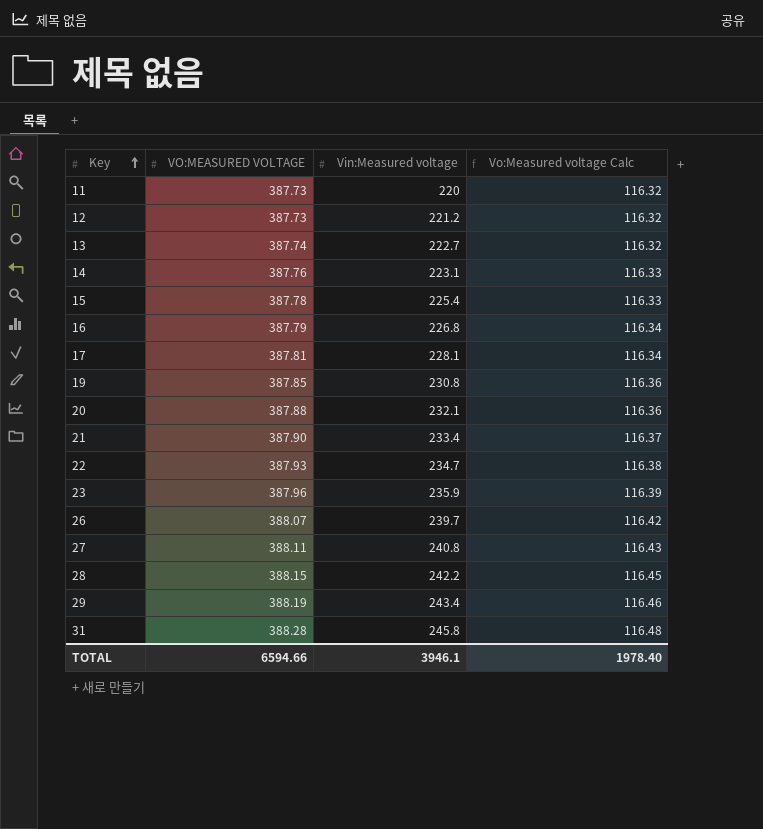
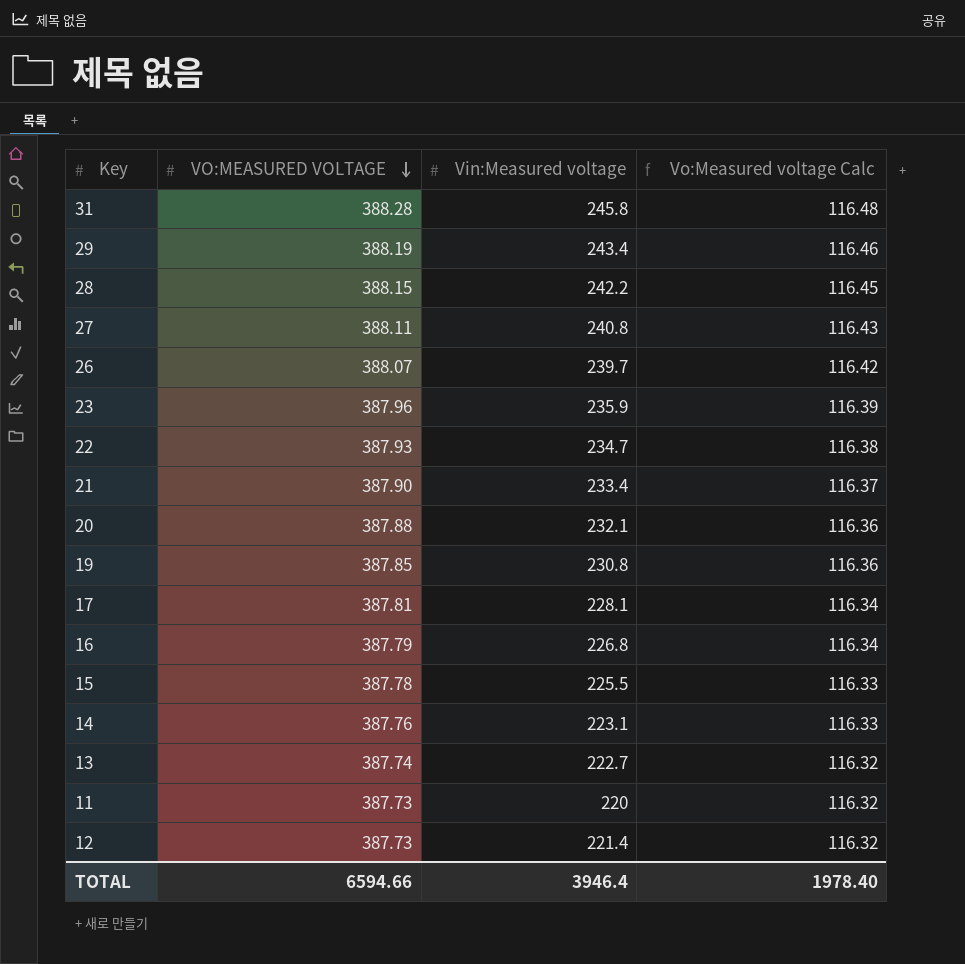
row order: Key ascending -> VO:MEASURED VOLTAGE descending
15 | Vin:Measured voltage: 225.4 -> 225.5
12 | Vin:Measured voltage: 221.2 -> 221.4
TOTAL | Vin:Measured voltage: 3946.1 -> 3946.4

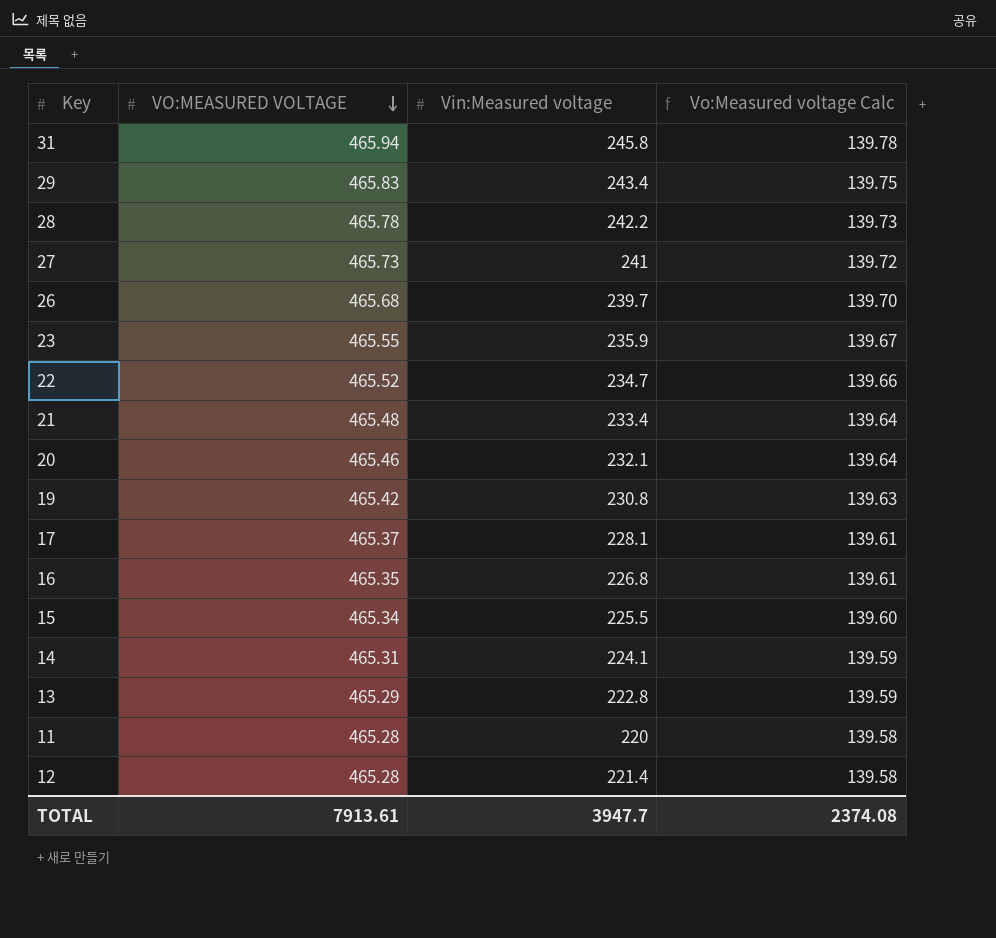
31 | VO:MEASURED VOLTAGE: 388.28 -> 465.94
31 | Vo:Measured voltage Calc: 116.48 -> 139.78
29 | VO:MEASURED VOLTAGE: 388.19 -> 465.83
29 | Vo:Measured voltage Calc: 116.46 -> 139.75
28 | VO:MEASURED VOLTAGE: 388.15 -> 465.78
28 | Vo:Measured voltage Calc: 116.45 -> 139.73
27 | VO:MEASURED VOLTAGE: 388.11 -> 465.73
27 | Vin:Measured voltage: 240.8 -> 241
27 | Vo:Measured voltage Calc: 116.43 -> 139.72
26 | VO:MEASURED VOLTAGE: 388.07 -> 465.68
26 | Vo:Measured voltage Calc: 116.42 -> 139.70
23 | VO:MEASURED VOLTAGE: 387.96 -> 465.55
23 | Vo:Measured voltage Calc: 116.39 -> 139.67
22 | VO:MEASURED VOLTAGE: 387.93 -> 465.52
22 | Vo:Measured voltage Calc: 116.38 -> 139.66
21 | VO:MEASURED VOLTAGE: 387.90 -> 465.48
21 | Vo:Measured voltage Calc: 116.37 -> 139.64
20 | VO:MEASURED VOLTAGE: 387.88 -> 465.46
20 | Vo:Measured voltage Calc: 116.36 -> 139.64
19 | VO:MEASURED VOLTAGE: 387.85 -> 465.42
19 | Vo:Measured voltage Calc: 116.36 -> 139.63
17 | VO:MEASURED VOLTAGE: 387.81 -> 465.37
17 | Vo:Measured voltage Calc: 116.34 -> 139.61
16 | VO:MEASURED VOLTAGE: 387.79 -> 465.35
16 | Vo:Measured voltage Calc: 116.34 -> 139.61
15 | VO:MEASURED VOLTAGE: 387.78 -> 465.34
15 | Vo:Measured voltage Calc: 116.33 -> 139.60
14 | VO:MEASURED VOLTAGE: 387.76 -> 465.31
14 | Vin:Measured voltage: 223.1 -> 224.1
14 | Vo:Measured voltage Calc: 116.33 -> 139.59
13 | VO:MEASURED VOLTAGE: 387.74 -> 465.29
13 | Vin:Measured voltage: 222.7 -> 222.8
13 | Vo:Measured voltage Calc: 116.32 -> 139.59
11 | VO:MEASURED VOLTAGE: 387.73 -> 465.28
11 | Vo:Measured voltage Calc: 116.32 -> 139.58
12 | VO:MEASURED VOLTAGE: 387.73 -> 465.28
12 | Vo:Measured voltage Calc: 116.32 -> 139.58
TOTAL | VO:MEASURED VOLTAGE: 6594.66 -> 7913.61
TOTAL | Vin:Measured voltage: 3946.4 -> 3947.7
TOTAL | Vo:Measured voltage Calc: 1978.40 -> 2374.08

